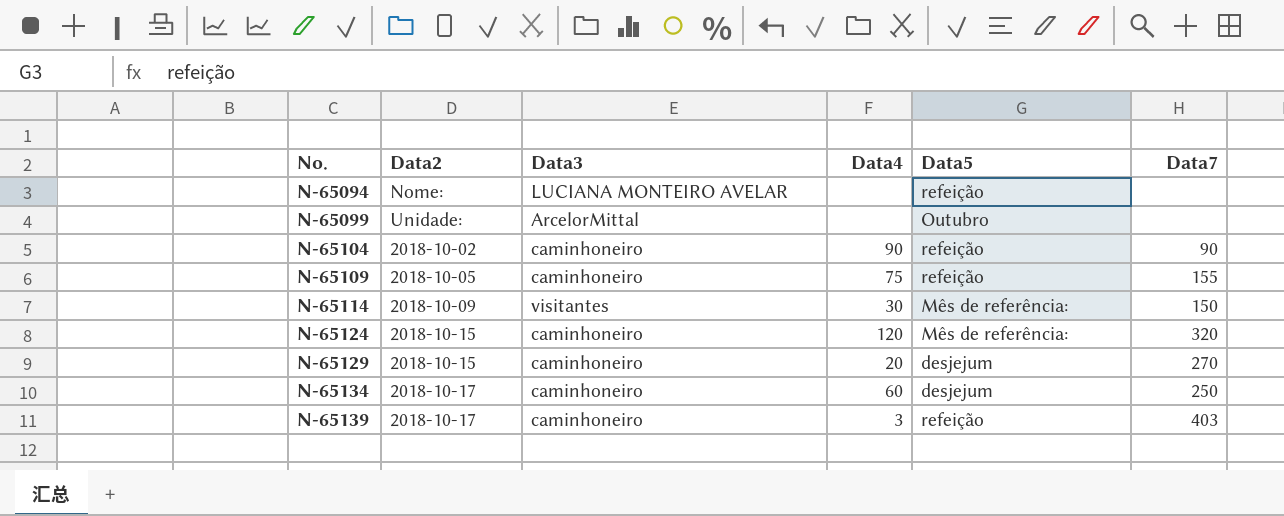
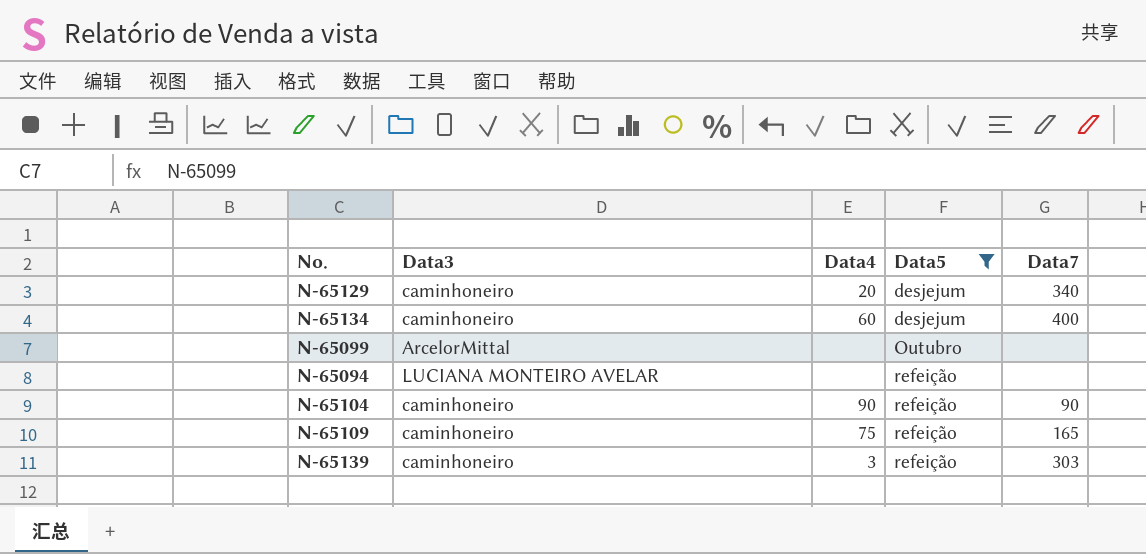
filter: none -> Data5 != Mês de referência:
row order: No. ascending -> Data5 ascending
column Data2 | position: 2 -> none
N-65129 | Data7: 270 -> 340
N-65134 | Data7: 250 -> 400
N-65109 | Data7: 155 -> 165
N-65139 | Data7: 403 -> 303

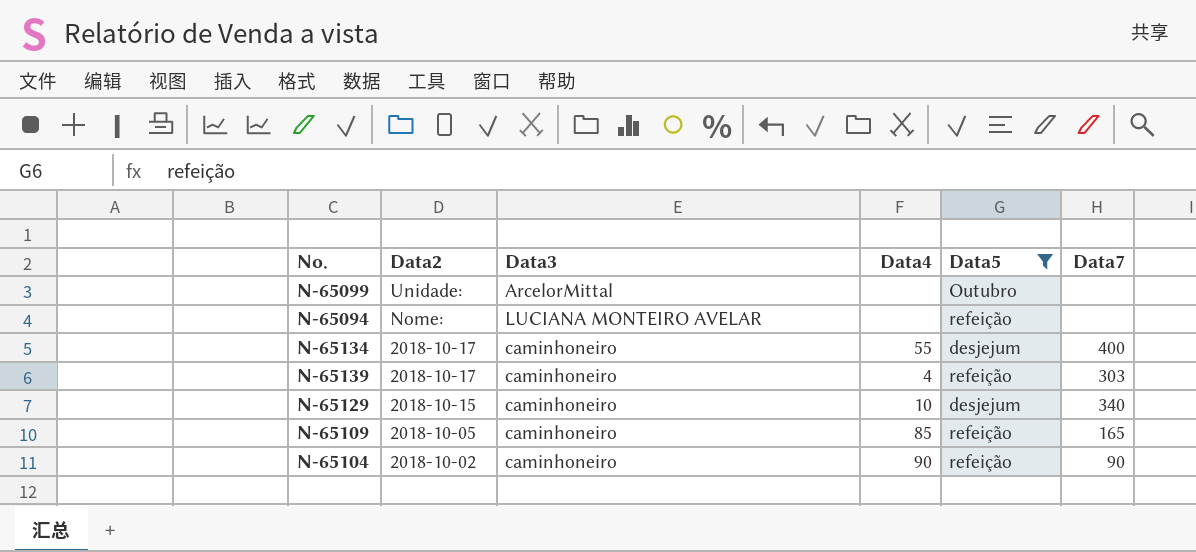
row order: Data5 ascending -> Data2 descending
column Data2 | position: none -> 2
N-65134 | Data4: 60 -> 55
N-65139 | Data4: 3 -> 4
N-65129 | Data4: 20 -> 10
N-65109 | Data4: 75 -> 85

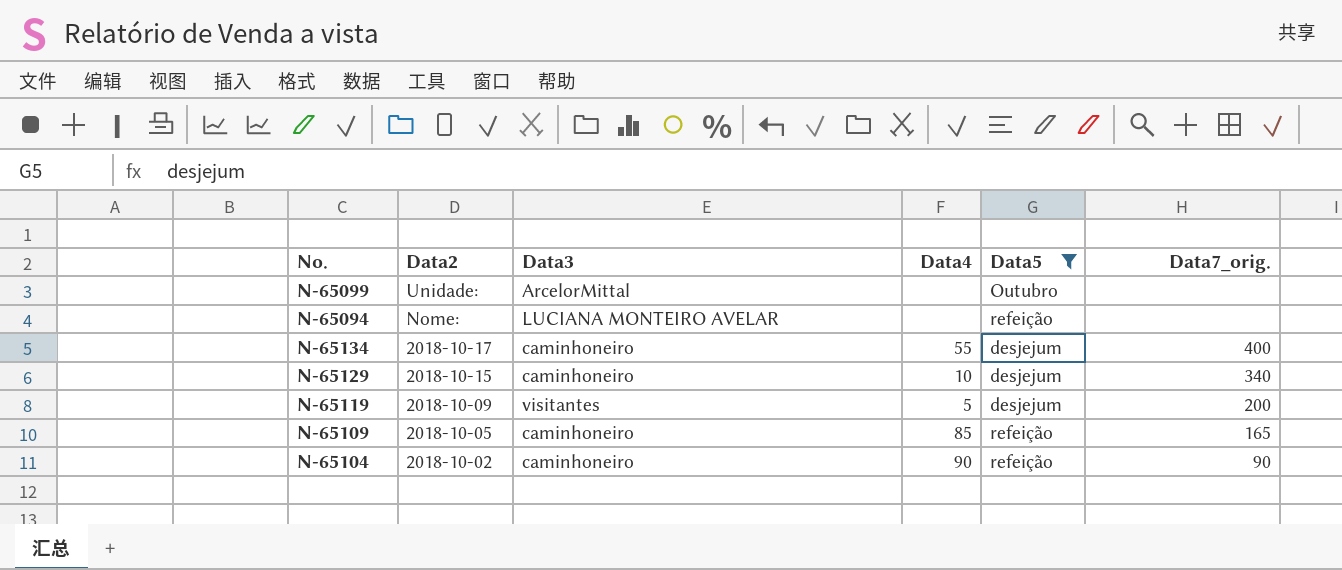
column name: Data7 -> Data7_orig.
row N-65139: 2018-10-17 | caminhoneiro | 4 | refeição | 303 -> none
row N-65119: none -> 2018-10-09 | visitantes | 5 | desjejum | 200

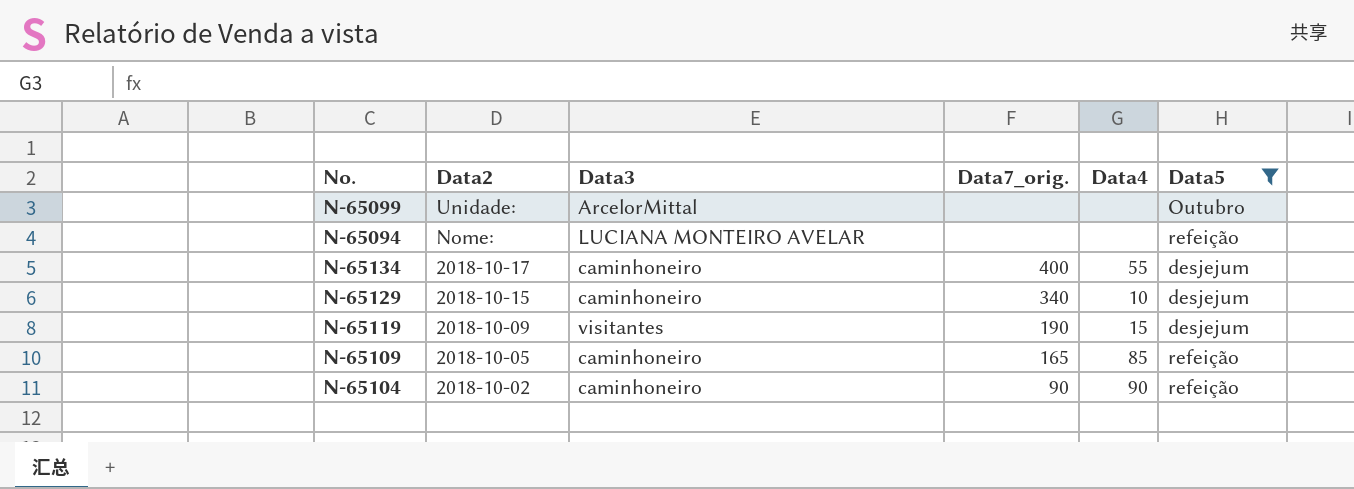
column Data7_orig. | position: 6 -> 4
N-65119 | Data7_orig.: 200 -> 190
N-65119 | Data4: 5 -> 15

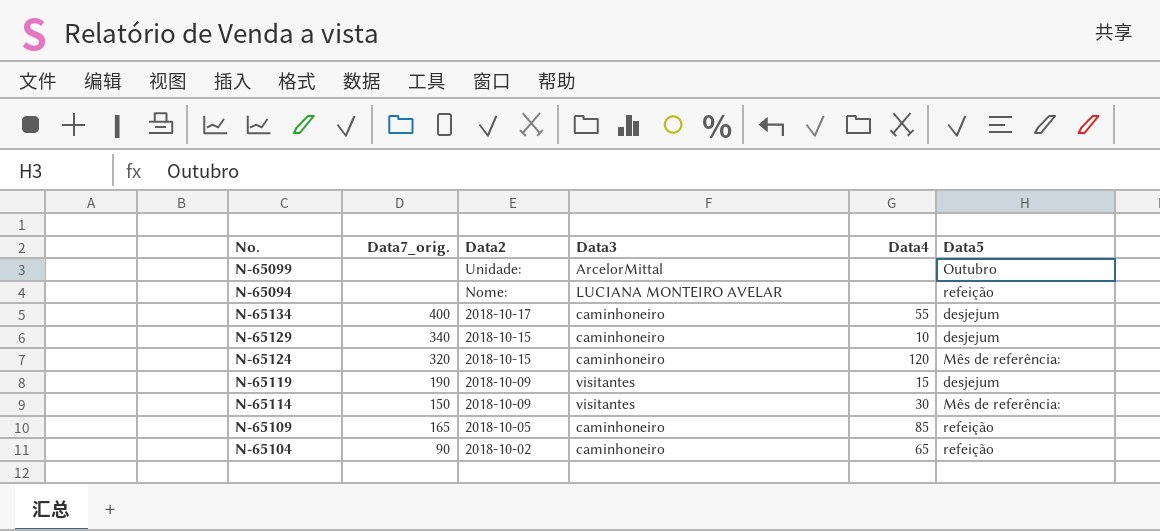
filter: Data5 != Mês de referência: -> none
column Data7_orig. | position: 4 -> 2
N-65104 | Data4: 90 -> 65

